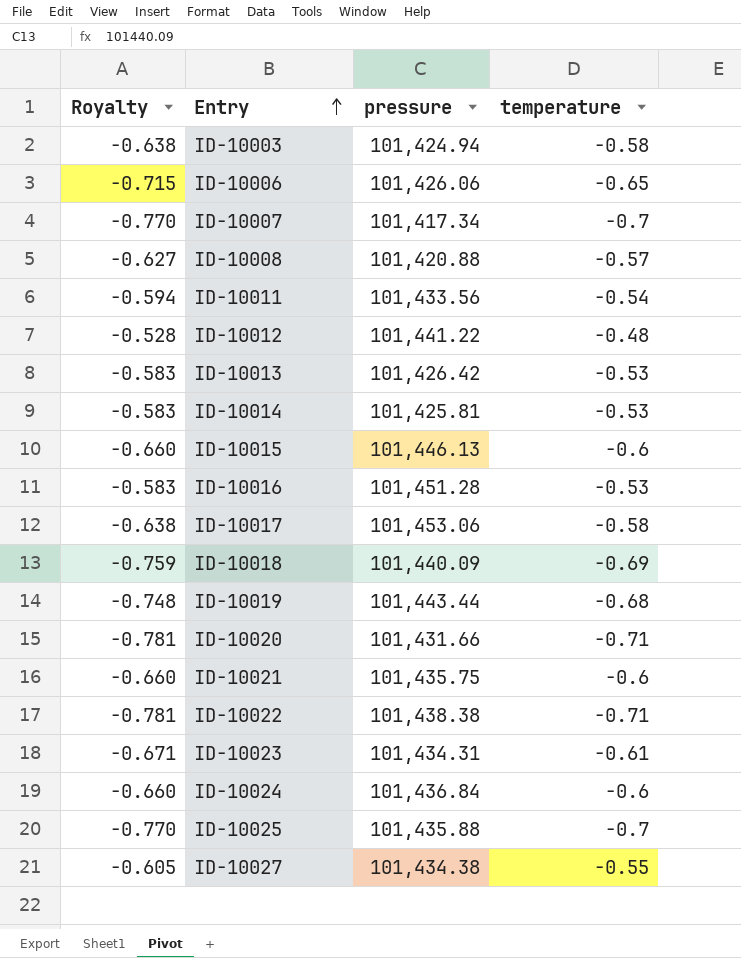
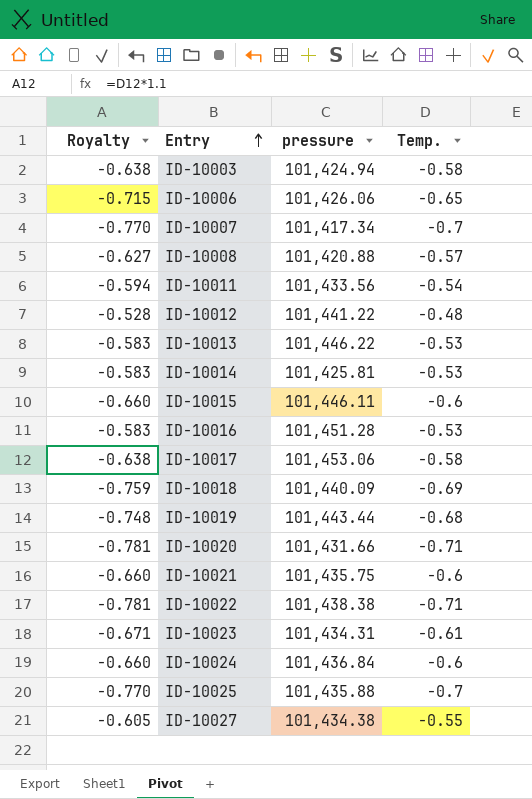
column name: temperature -> Temp.
ID-10013 | pressure: 101,426.42 -> 101,446.22
ID-10015 | pressure: 101,446.13 -> 101,446.11

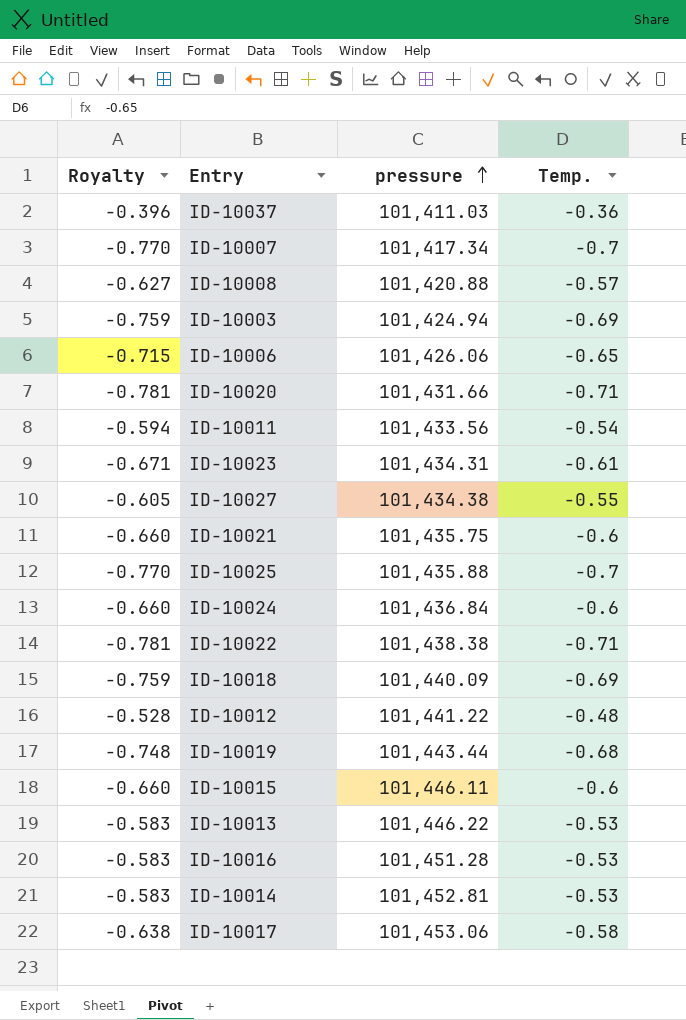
row order: Entry ascending -> pressure ascending
row ID-10037: none -> -0.396 | 101,411.03 | -0.36
ID-10003 | Royalty: -0.638 -> -0.759
ID-10003 | Temp.: -0.58 -> -0.69
ID-10014 | pressure: 101,425.81 -> 101,452.81

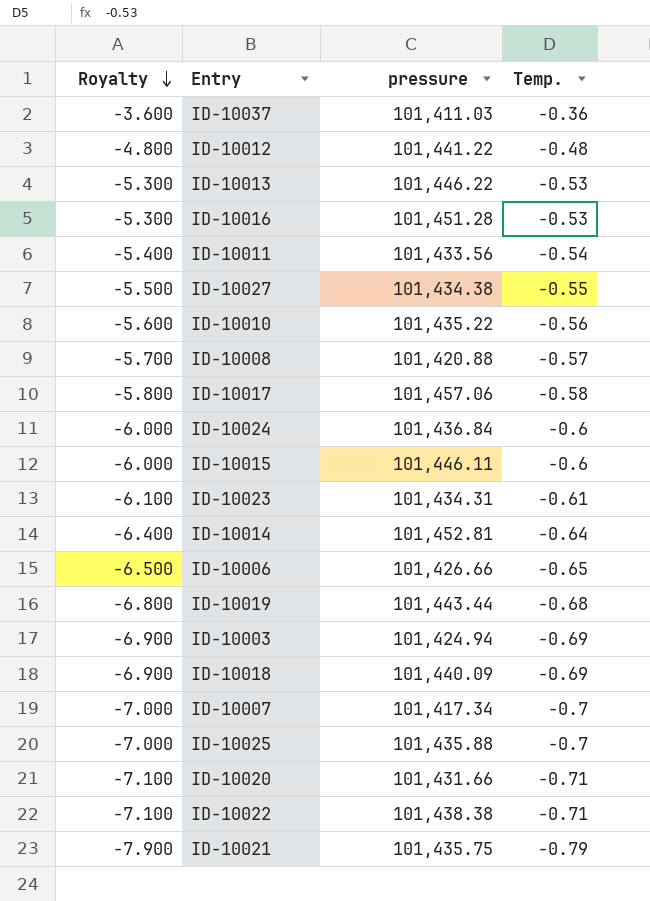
row order: pressure ascending -> Royalty descending
column Royalty | formula: [Temp.] * 1.1 -> [Temp.] * 10
row ID-10010: none -> -5.600 | 101,435.22 | -0.56
ID-10017 | pressure: 101,453.06 -> 101,457.06
ID-10014 | Temp.: -0.53 -> -0.64
ID-10006 | pressure: 101,426.06 -> 101,426.66
ID-10021 | Temp.: -0.6 -> -0.79

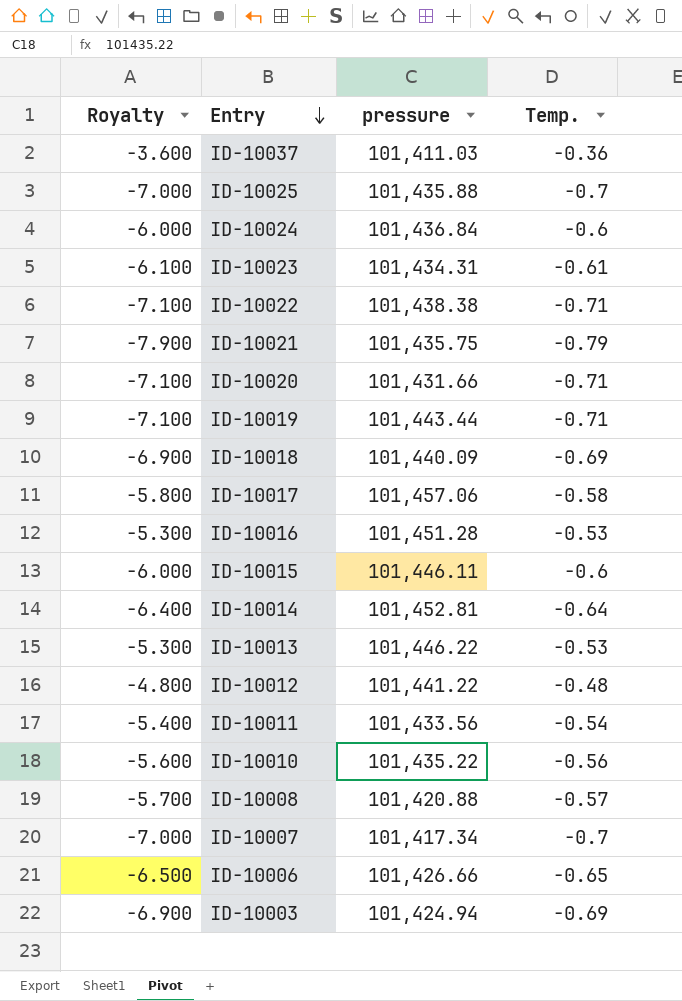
row order: Royalty descending -> Entry descending
row ID-10027: -5.500 | 101,434.38 | -0.55 -> none
ID-10019 | Royalty: -6.800 -> -7.100
ID-10019 | Temp.: -0.68 -> -0.71

